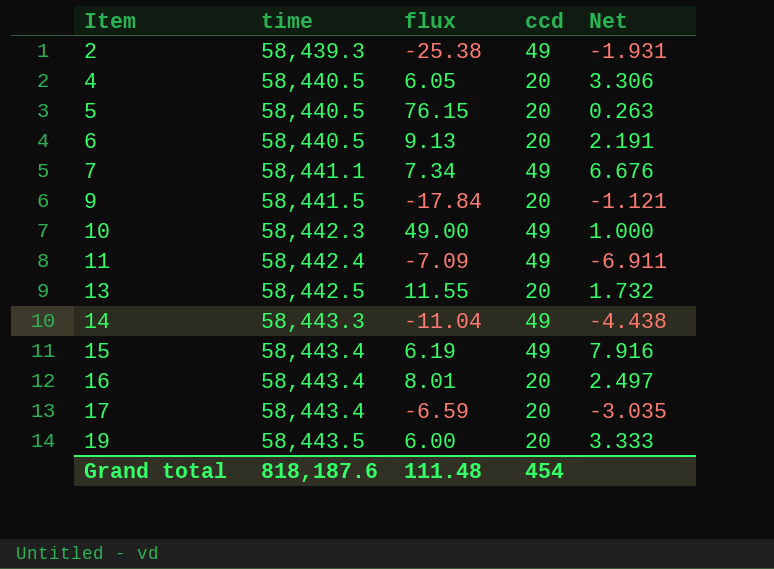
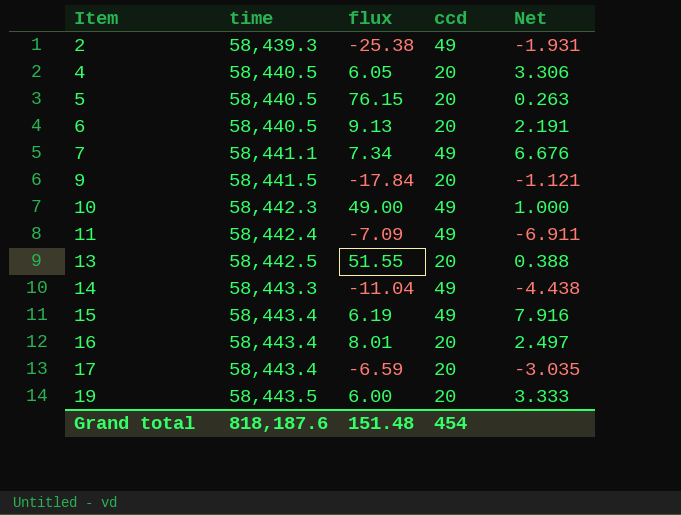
13 | flux: 11.55 -> 51.55
13 | Net: 1.732 -> 0.388
Grand total | flux: 111.48 -> 151.48

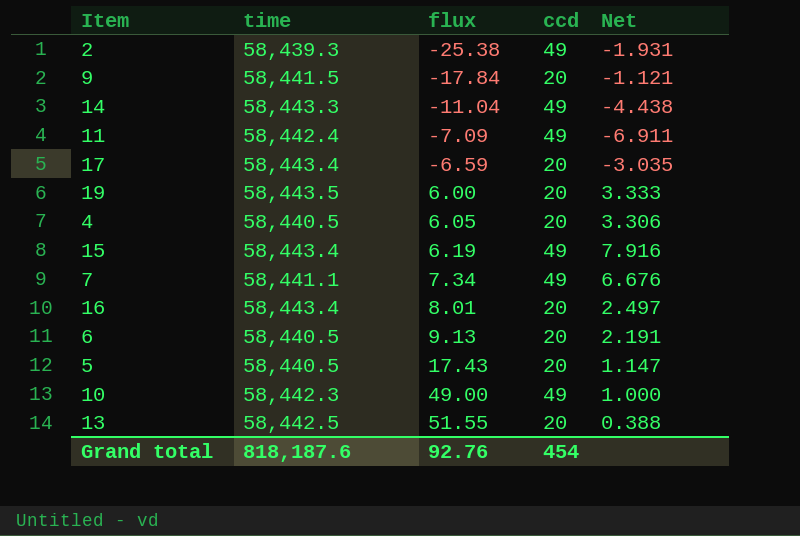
row order: Item ascending -> flux ascending
5 | flux: 76.15 -> 17.43
5 | Net: 0.263 -> 1.147
Grand total | flux: 151.48 -> 92.76

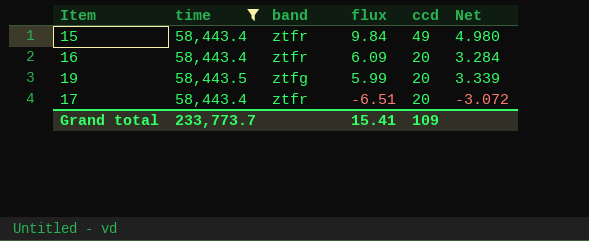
filter: none -> time >= 58,443.4
row order: flux ascending -> flux descending
column band | position: none -> 3
15 | flux: 6.19 -> 9.84
15 | Net: 7.916 -> 4.980
16 | flux: 8.01 -> 6.09
16 | Net: 2.497 -> 3.284
19 | flux: 6.00 -> 5.99
19 | Net: 3.333 -> 3.339
17 | flux: -6.59 -> -6.51
17 | Net: -3.035 -> -3.072
Grand total | time: 818,187.6 -> 233,773.7
Grand total | flux: 92.76 -> 15.41
Grand total | ccd: 454 -> 109

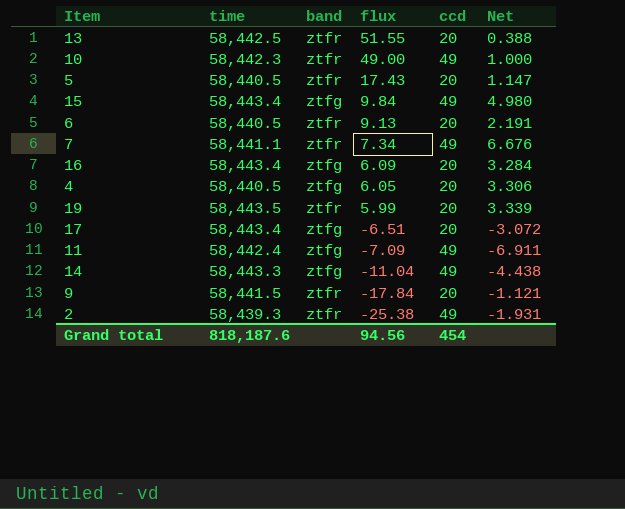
filter: time >= 58,443.4 -> none
15 | band: ztfr -> ztfg
16 | band: ztfr -> ztfg
19 | band: ztfg -> ztfr
17 | band: ztfr -> ztfg
Grand total | time: 233,773.7 -> 818,187.6
Grand total | flux: 15.41 -> 94.56
Grand total | ccd: 109 -> 454

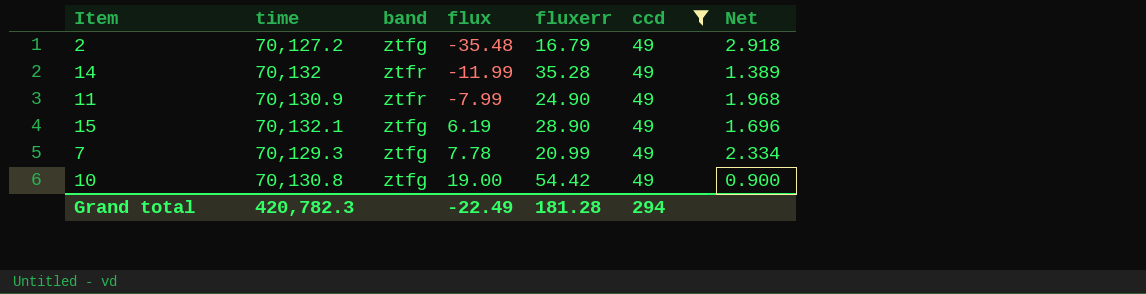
filter: none -> ccd = 49
row order: flux descending -> flux ascending
column fluxerr | position: none -> 5
column Net | formula: [ccd] / [flux] -> [ccd] / [fluxerr]
2 | time: 58,439.3 -> 70,127.2
2 | band: ztfr -> ztfg
2 | flux: -25.38 -> -35.48
14 | time: 58,443.3 -> 70,132
14 | band: ztfg -> ztfr
14 | flux: -11.04 -> -11.99
11 | time: 58,442.4 -> 70,130.9
11 | band: ztfg -> ztfr
11 | flux: -7.09 -> -7.99
15 | time: 58,443.4 -> 70,132.1
15 | flux: 9.84 -> 6.19
7 | time: 58,441.1 -> 70,129.3
7 | band: ztfr -> ztfg
7 | flux: 7.34 -> 7.78
10 | time: 58,442.3 -> 70,130.8
10 | band: ztfr -> ztfg
10 | flux: 49.00 -> 19.00
Grand total | time: 818,187.6 -> 420,782.3
Grand total | flux: 94.56 -> -22.49
Grand total | ccd: 454 -> 294

